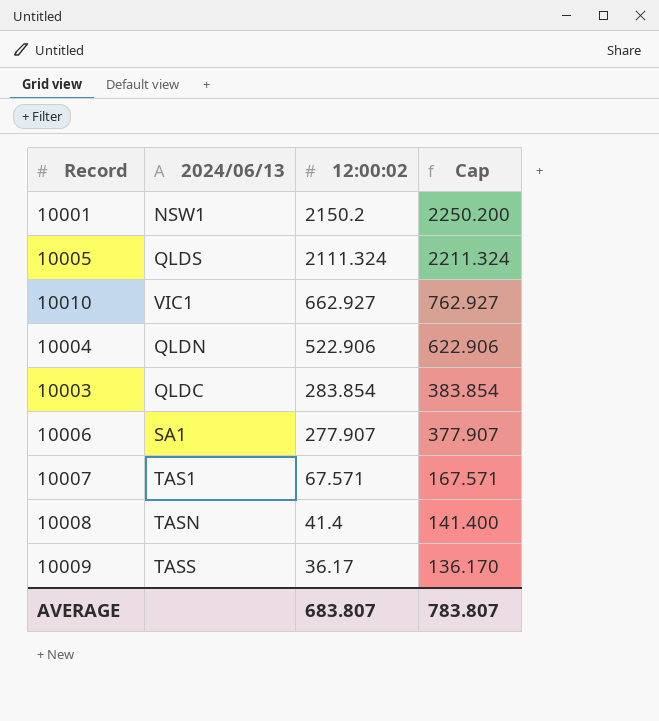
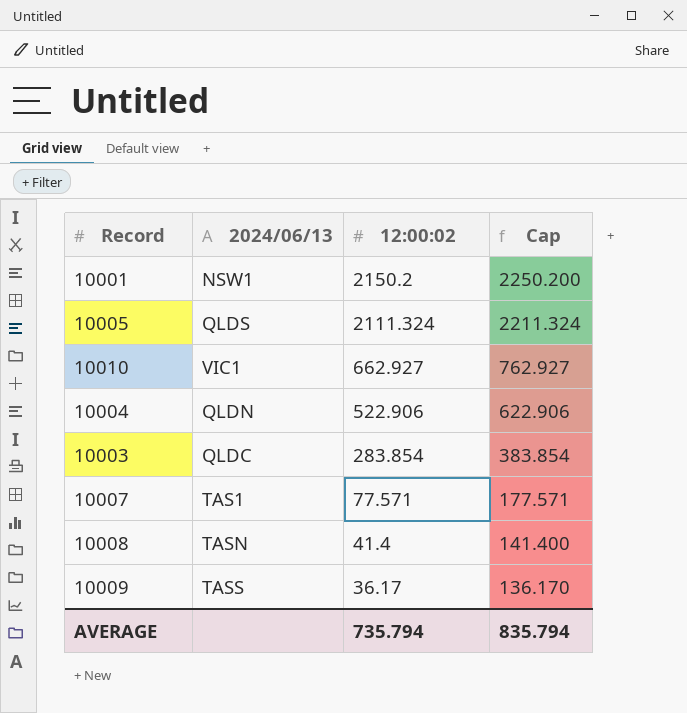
row 10006: SA1 | 277.907 | 377.907 -> none
10007 | 12:00:02: 67.571 -> 77.571
10007 | Cap: 167.571 -> 177.571
AVERAGE | 12:00:02: 683.807 -> 735.794
AVERAGE | Cap: 783.807 -> 835.794

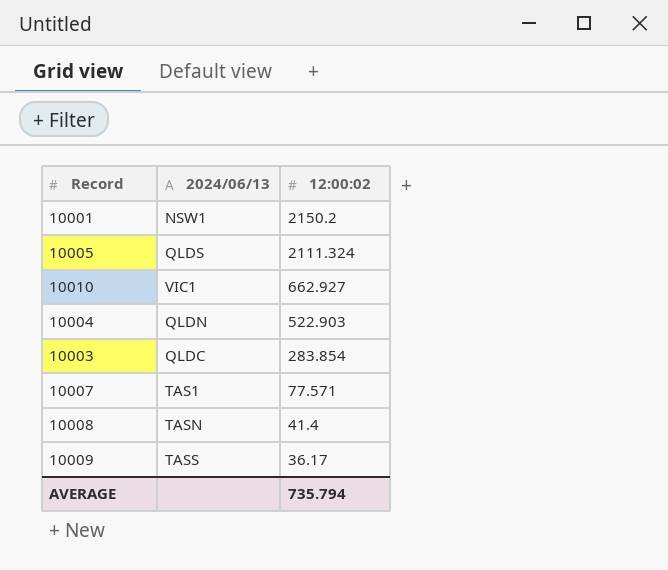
column Cap | formula: [12:00:02] + 100 -> none
10004 | 12:00:02: 522.906 -> 522.903

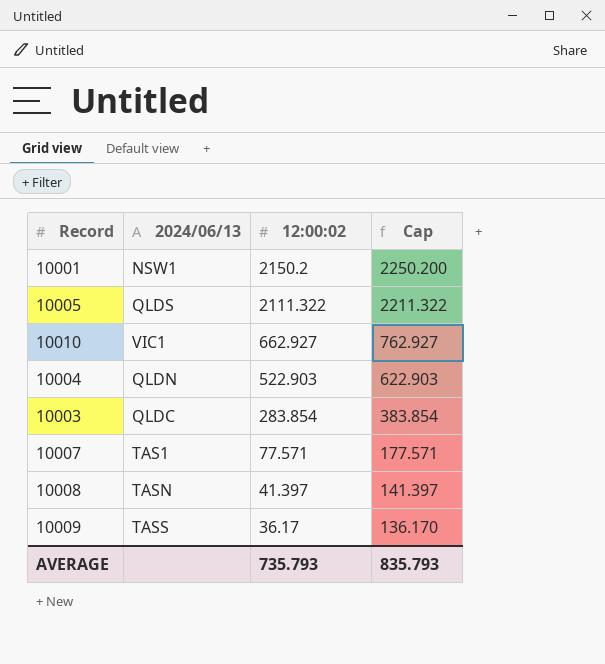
column Cap | formula: none -> [12:00:02] + 100
10005 | 12:00:02: 2111.324 -> 2111.322
10008 | 12:00:02: 41.4 -> 41.397
AVERAGE | 12:00:02: 735.794 -> 735.793

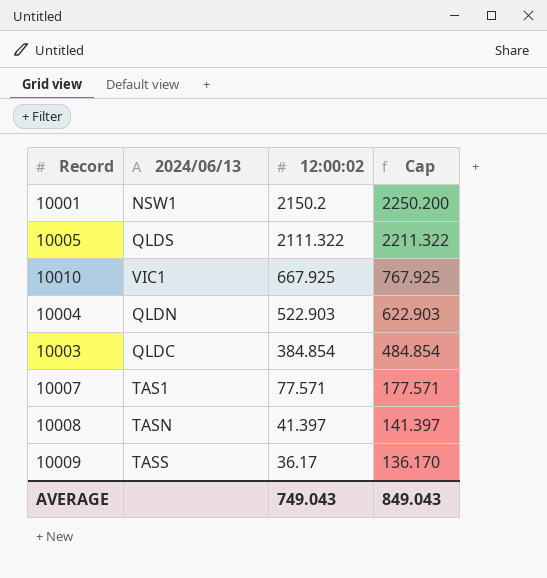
10010 | 12:00:02: 662.927 -> 667.925
10010 | Cap: 762.927 -> 767.925
10003 | 12:00:02: 283.854 -> 384.854
10003 | Cap: 383.854 -> 484.854
AVERAGE | 12:00:02: 735.793 -> 749.043
AVERAGE | Cap: 835.793 -> 849.043

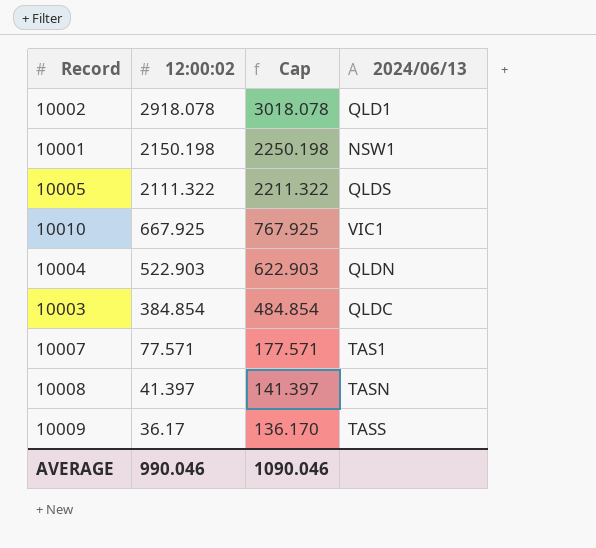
column 2024/06/13 | position: 2 -> 4
row 10002: none -> 2918.078 | 3018.078 | QLD1
10001 | 12:00:02: 2150.2 -> 2150.198
10001 | Cap: 2250.200 -> 2250.198
AVERAGE | 12:00:02: 749.043 -> 990.046
AVERAGE | Cap: 849.043 -> 1090.046

